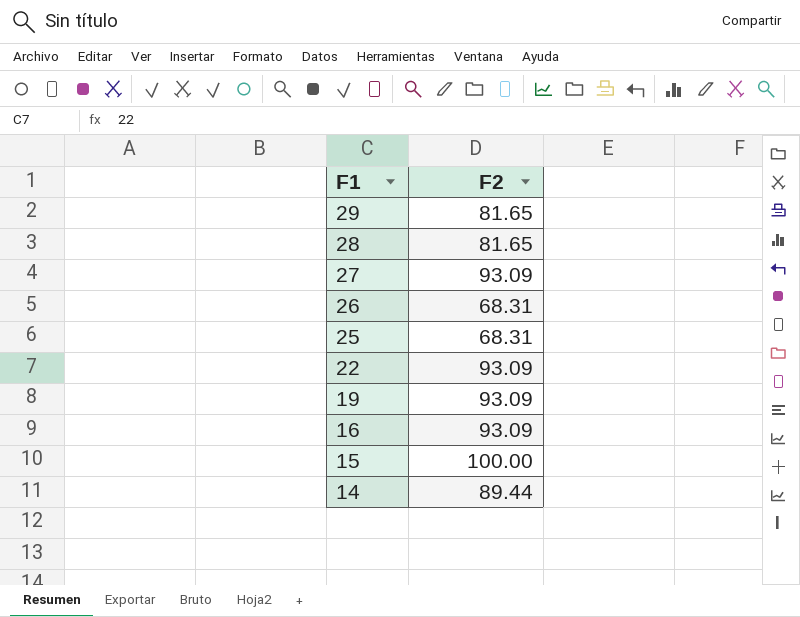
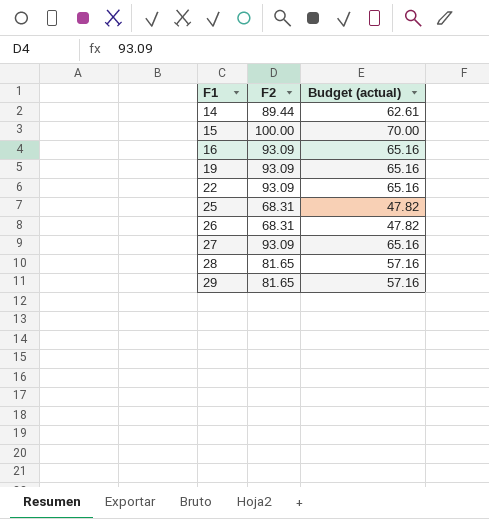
row order: F1 descending -> F1 ascending
column Budget (actual) | formula: none -> [F2] * 0.7

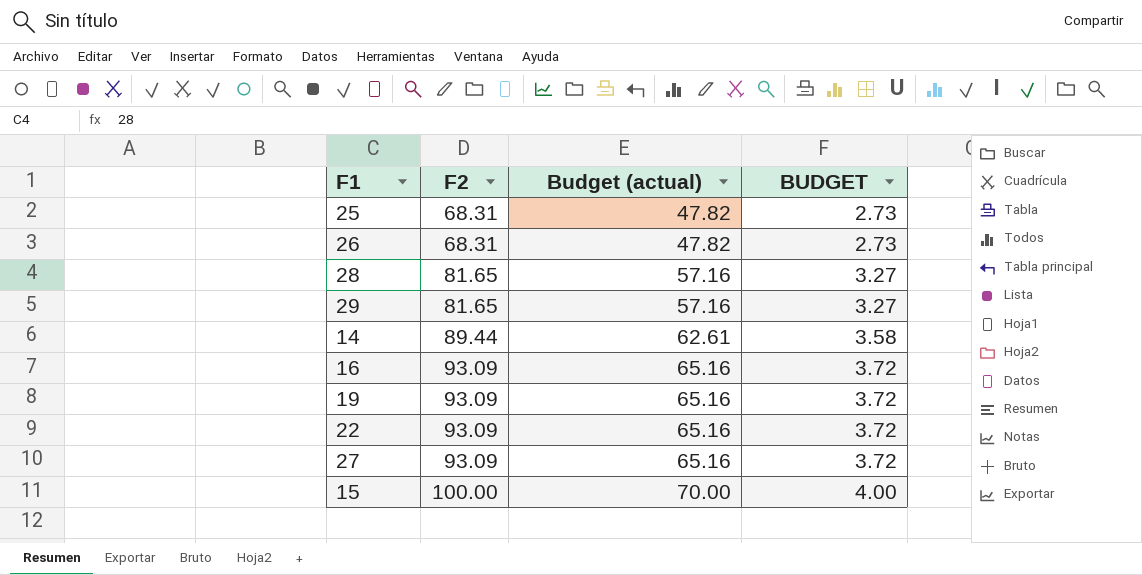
row order: F1 ascending -> F2 ascending
column BUDGET | formula: none -> [F2] * 0.04

